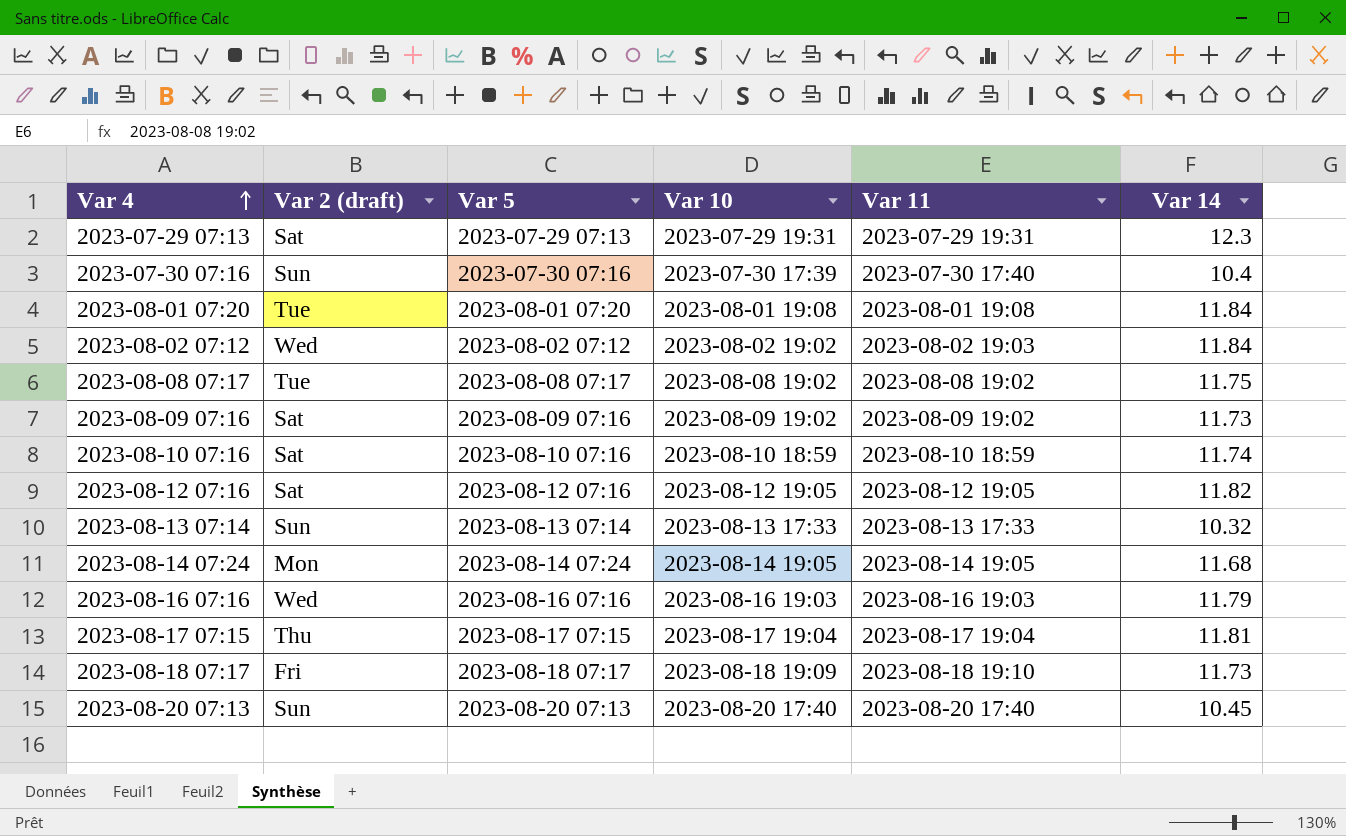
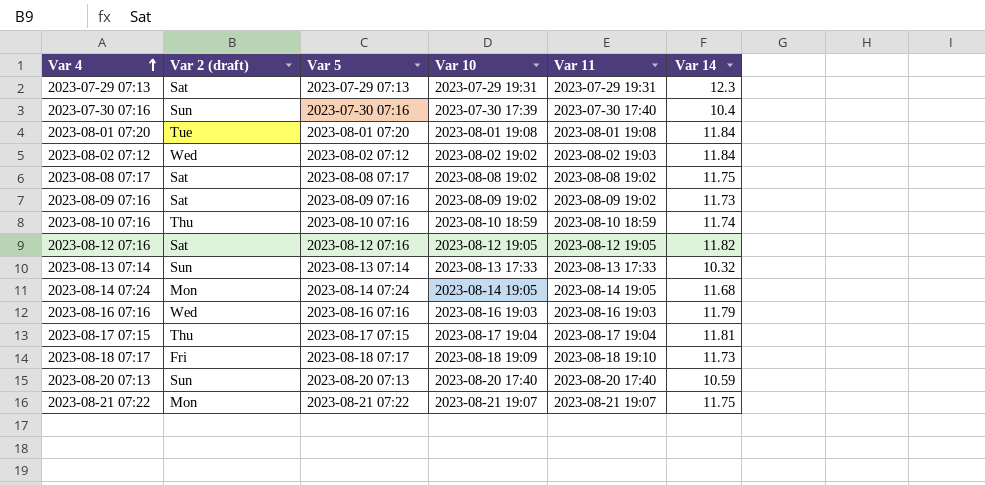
2023-08-08 07:17 | Var 2 (draft): Tue -> Sat
2023-08-10 07:16 | Var 2 (draft): Sat -> Thu
2023-08-20 07:13 | Var 14: 10.45 -> 10.59
row 2023-08-21 07:22: none -> Mon | 2023-08-21 07:22 | 2023-08-21 19:07 | 2023-08-21 19:07 | 11.75

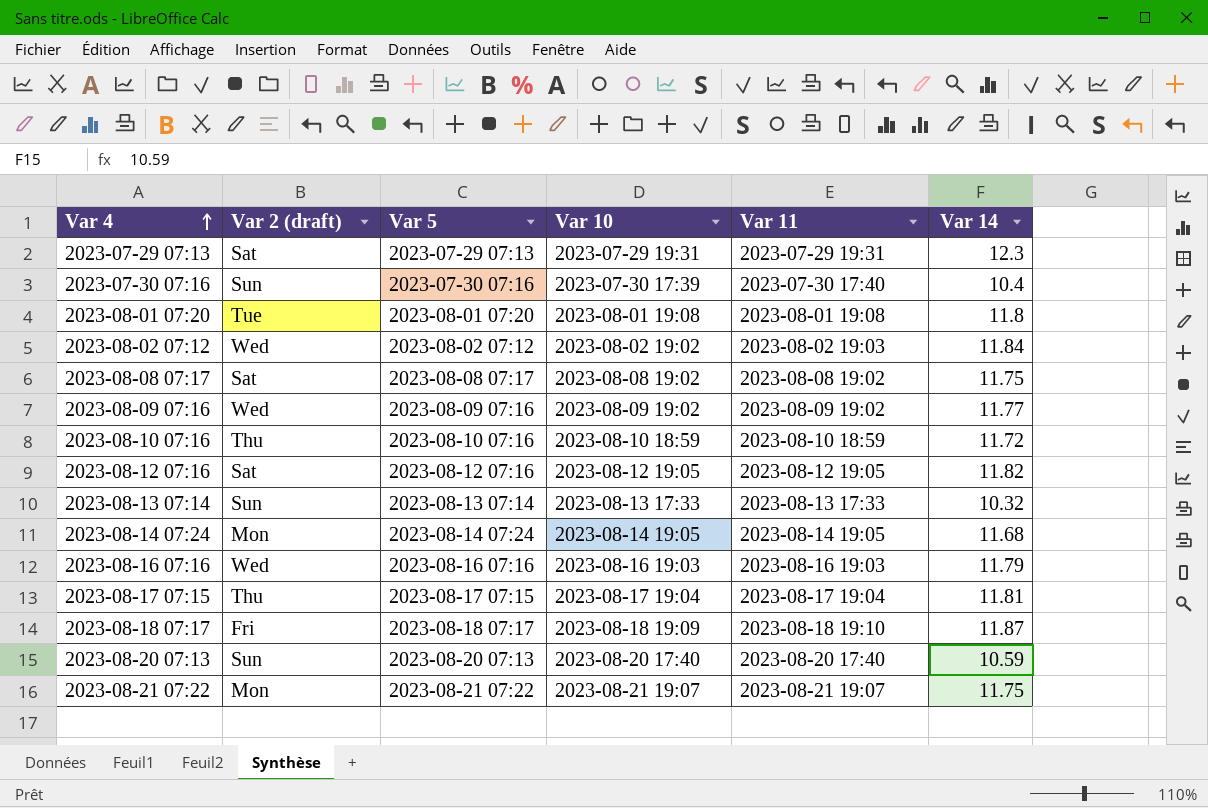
2023-08-01 07:20 | Var 14: 11.84 -> 11.8
2023-08-09 07:16 | Var 2 (draft): Sat -> Wed
2023-08-09 07:16 | Var 14: 11.73 -> 11.77
2023-08-10 07:16 | Var 14: 11.74 -> 11.72
2023-08-18 07:17 | Var 14: 11.73 -> 11.87

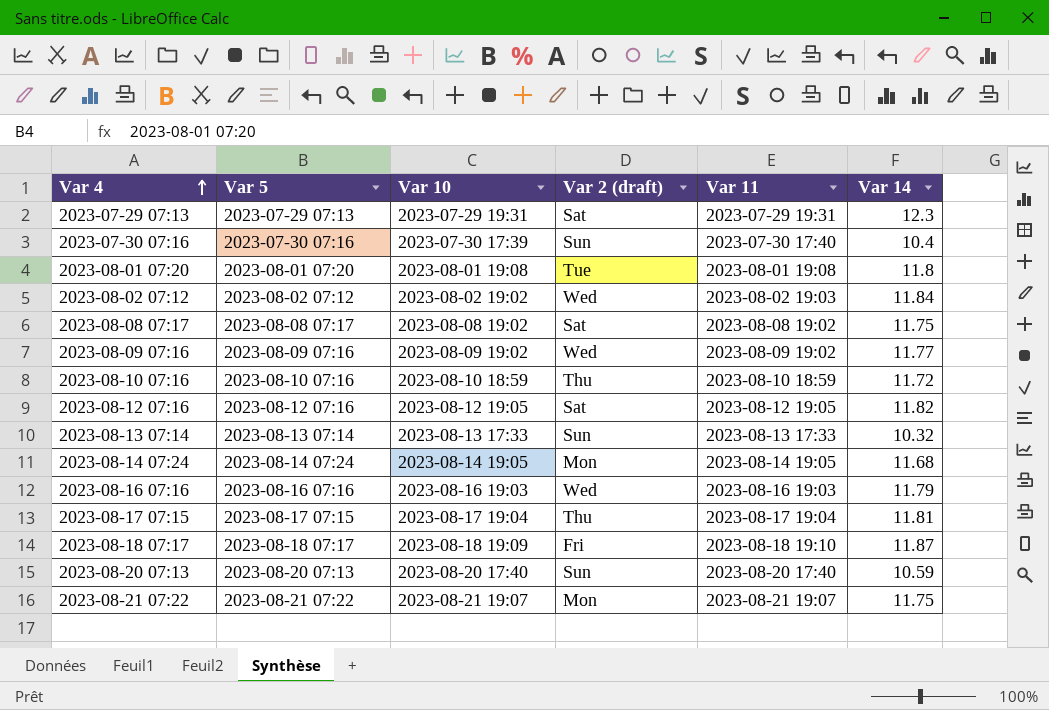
column Var 2 (draft) | position: 2 -> 4

